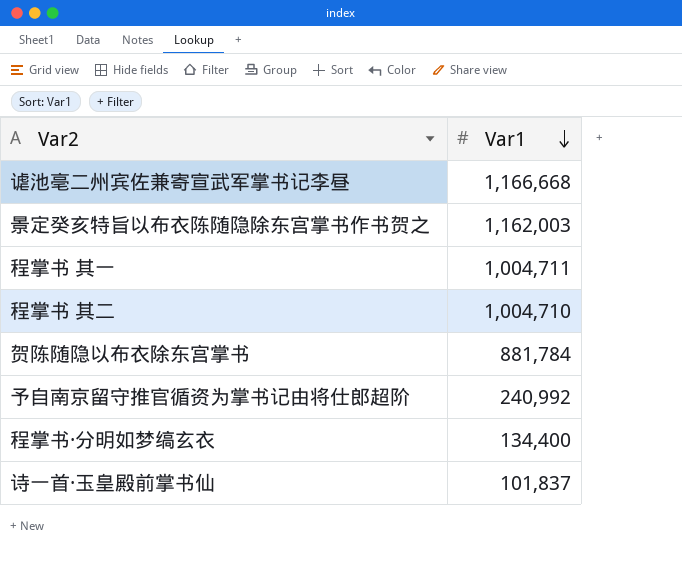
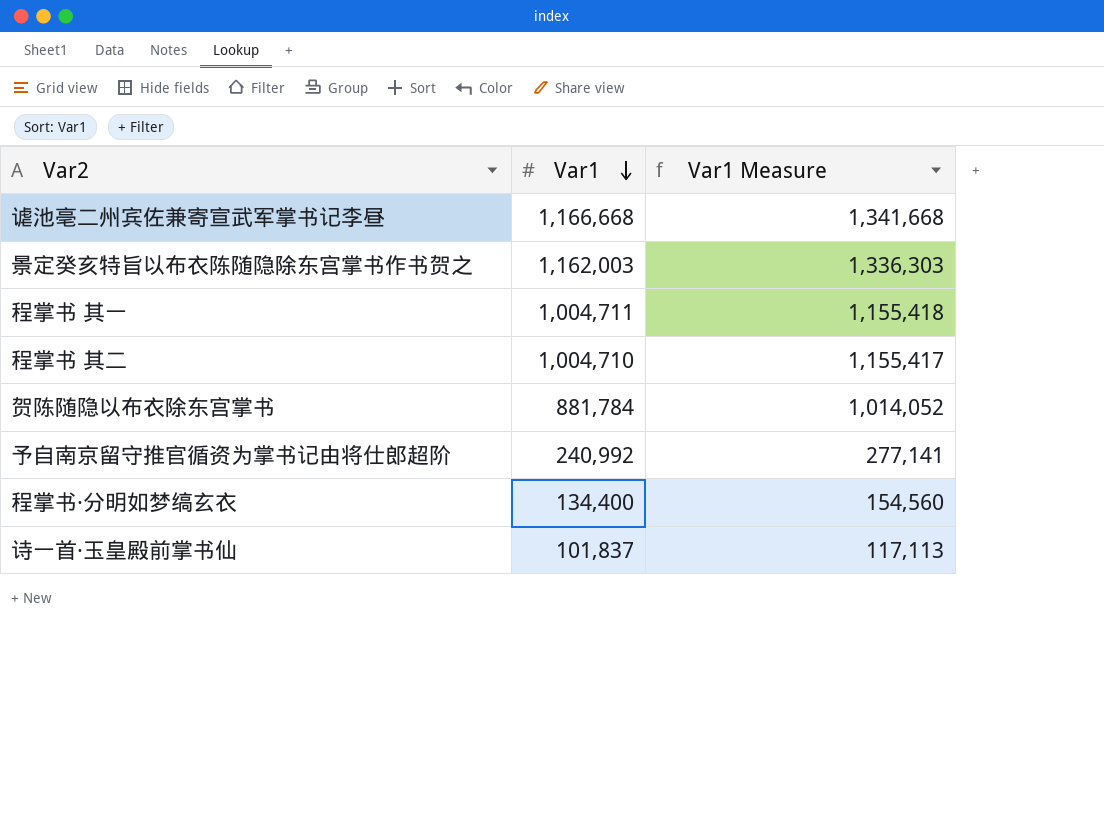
column Var1 Measure | formula: none -> [Var1] * 1.15

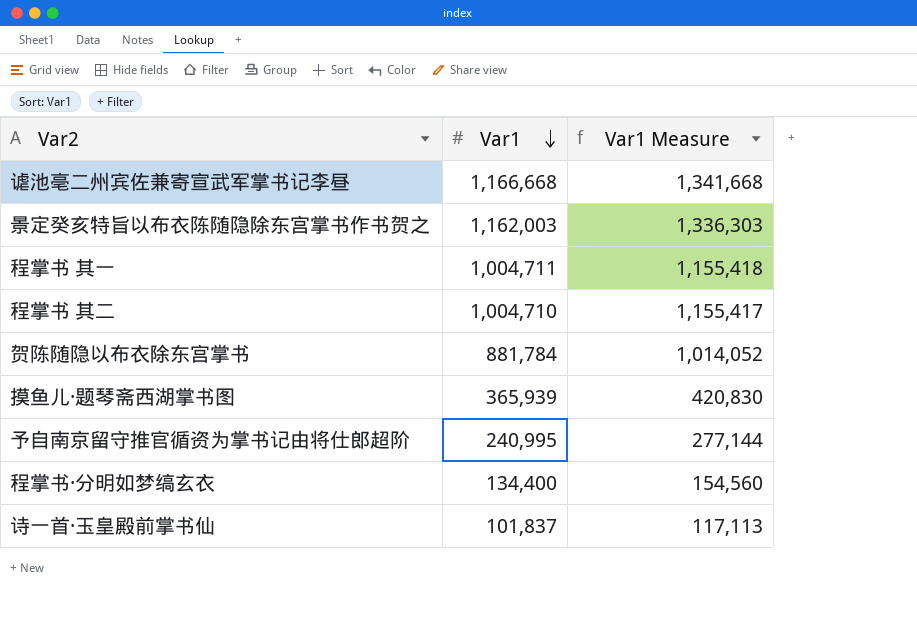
row 摸鱼儿·题琴斋西湖掌书图: none -> 365,939 | 420,830
予自南京留守推官循资为掌书记由将仕郎超阶 | Var1: 240,992 -> 240,995
予自南京留守推官循资为掌书记由将仕郎超阶 | Var1 Measure: 277,141 -> 277,144

